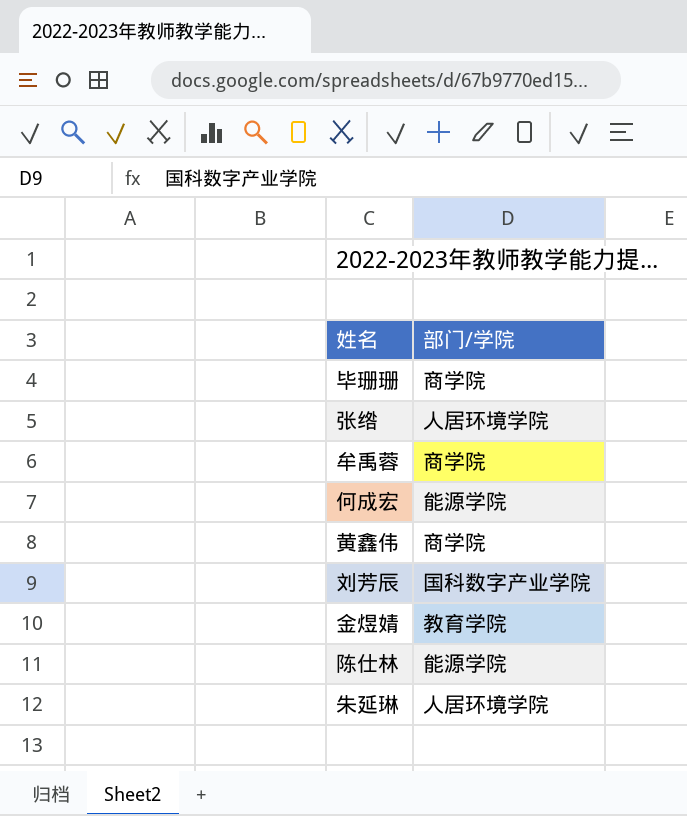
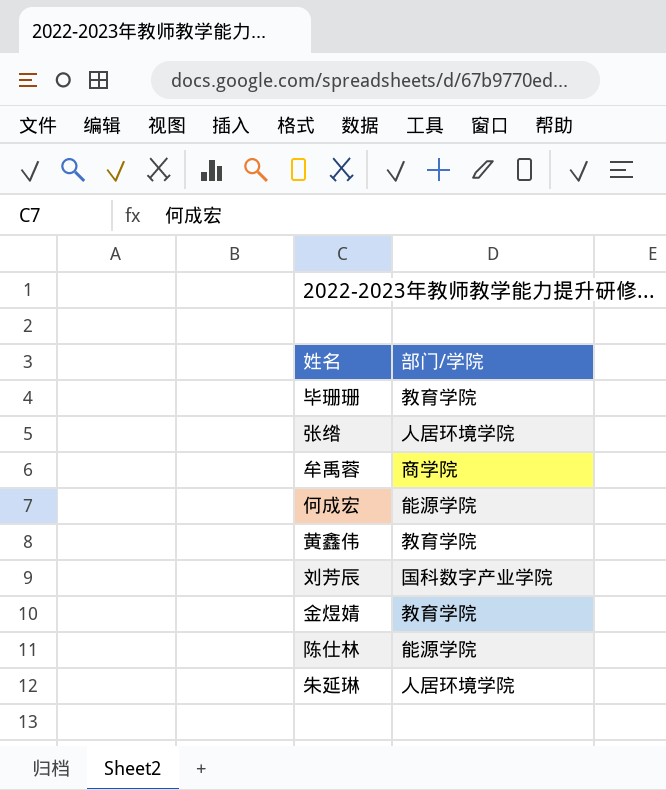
毕珊珊 | 部门/学院: 商学院 -> 教育学院
黄鑫伟 | 部门/学院: 商学院 -> 教育学院

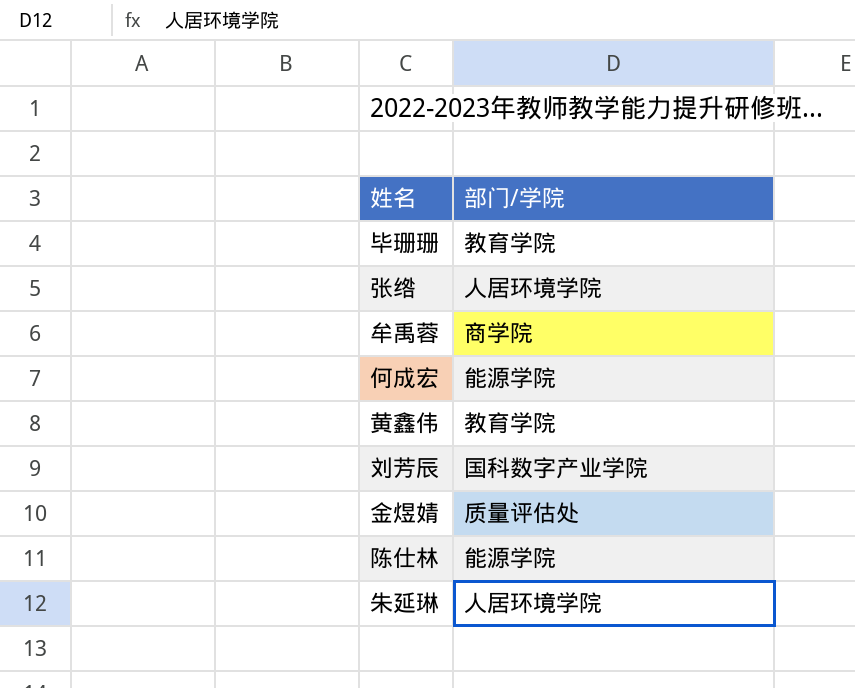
金煜婧 | 部门/学院: 教育学院 -> 质量评估处

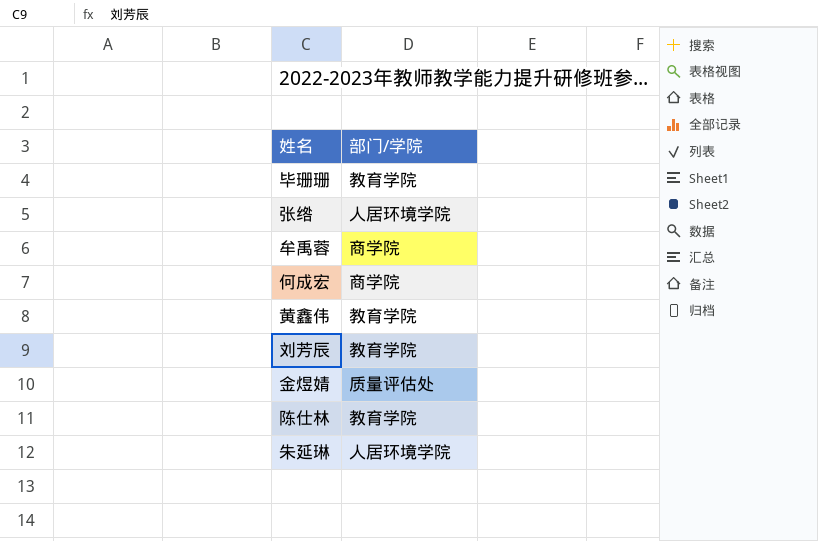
何成宏 | 部门/学院: 能源学院 -> 商学院
刘芳辰 | 部门/学院: 国科数字产业学院 -> 教育学院
陈仕林 | 部门/学院: 能源学院 -> 教育学院

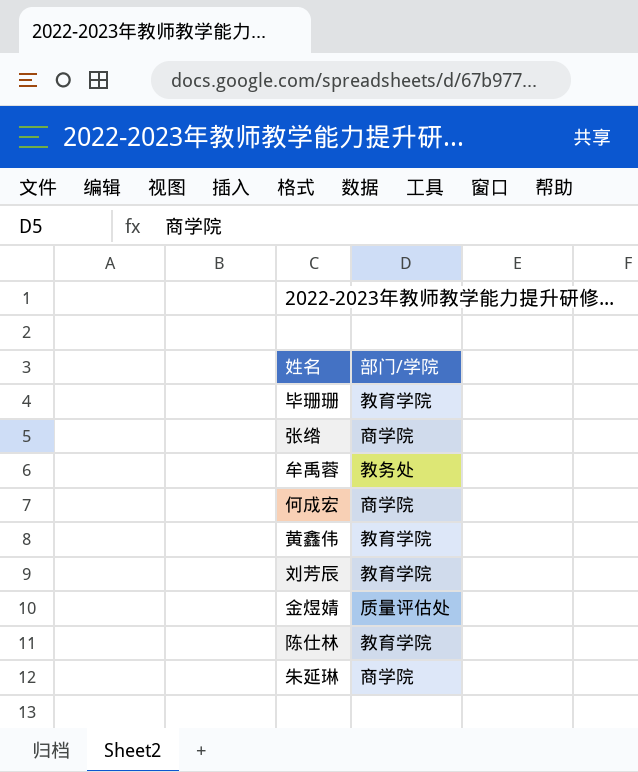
张绺 | 部门/学院: 人居环境学院 -> 商学院
牟禹蓉 | 部门/学院: 商学院 -> 教务处
朱延琳 | 部门/学院: 人居环境学院 -> 商学院

